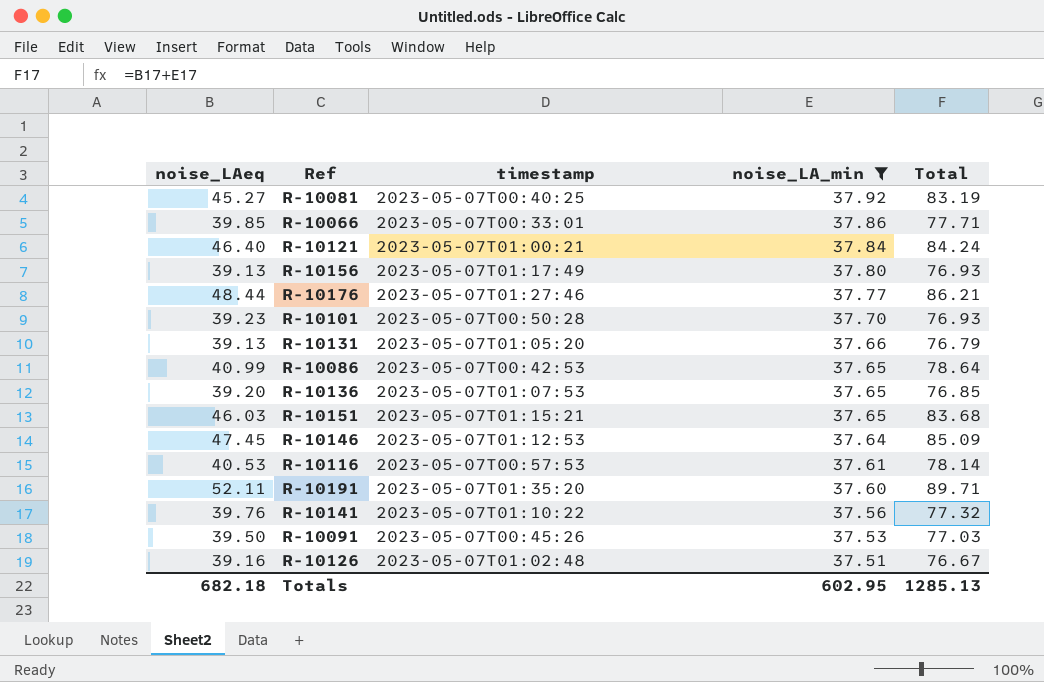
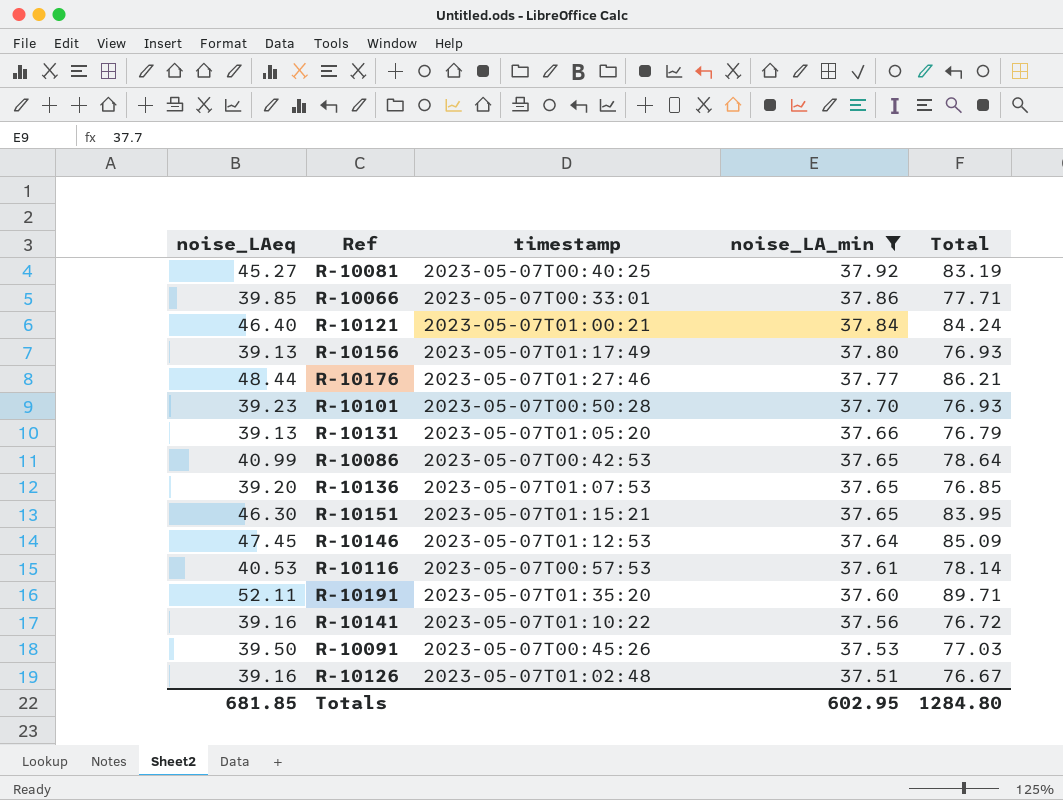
R-10151 | noise_LAeq: 46.03 -> 46.30
R-10151 | Total: 83.68 -> 83.95
R-10141 | noise_LAeq: 39.76 -> 39.16
R-10141 | Total: 77.32 -> 76.72
Totals | noise_LAeq: 682.18 -> 681.85
Totals | Total: 1285.13 -> 1284.80

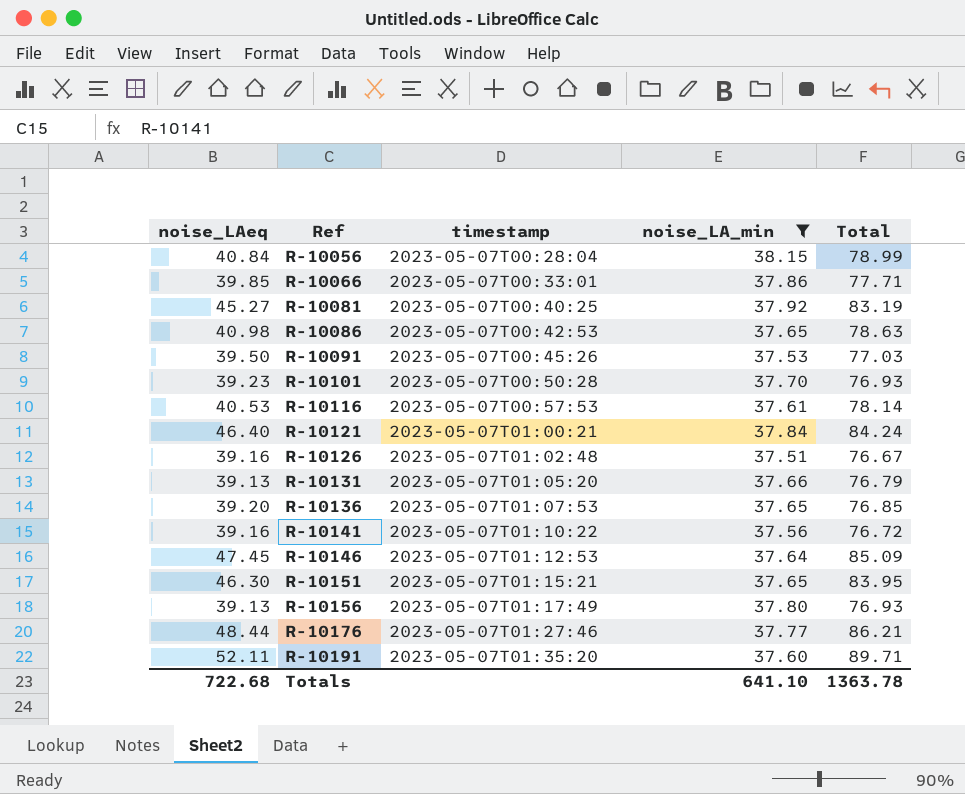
row order: noise_LA_min descending -> Ref ascending
row R-10056: none -> 40.84 | 2023-05-07T00:28:04 | 38.15 | 78.99
R-10086 | noise_LAeq: 40.99 -> 40.98
R-10086 | Total: 78.64 -> 78.63
Totals | noise_LAeq: 681.85 -> 722.68
Totals | noise_LA_min: 602.95 -> 641.10
Totals | Total: 1284.80 -> 1363.78

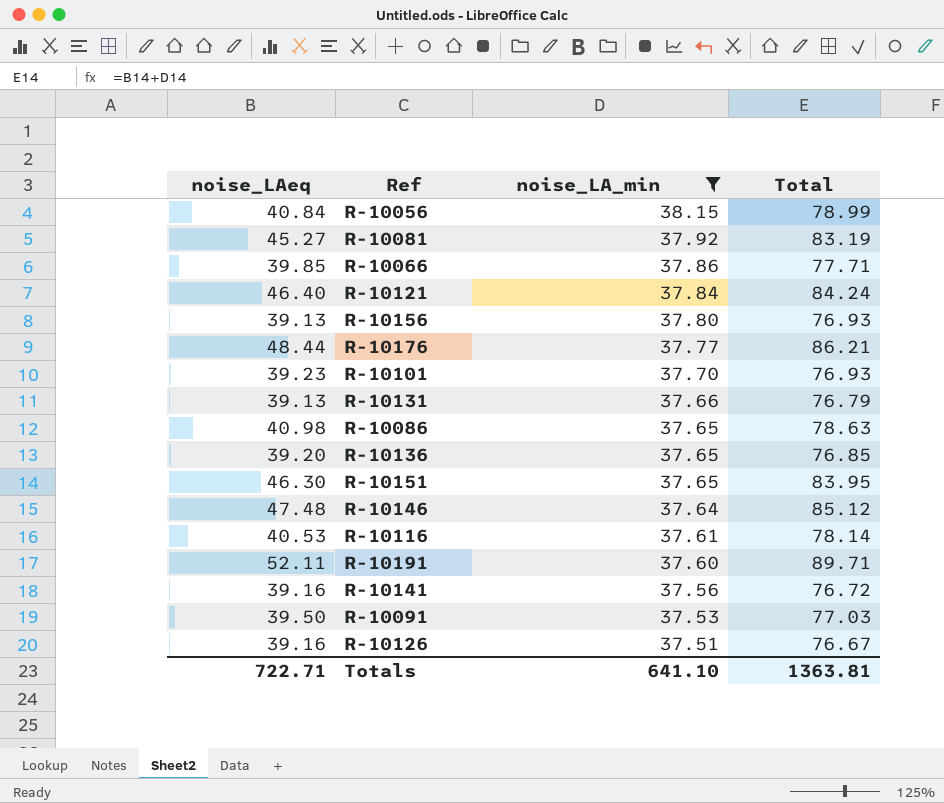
row order: Ref ascending -> noise_LA_min descending
column timestamp | position: 3 -> none
R-10146 | noise_LAeq: 47.45 -> 47.48
R-10146 | Total: 85.09 -> 85.12
Totals | noise_LAeq: 722.68 -> 722.71
Totals | Total: 1363.78 -> 1363.81

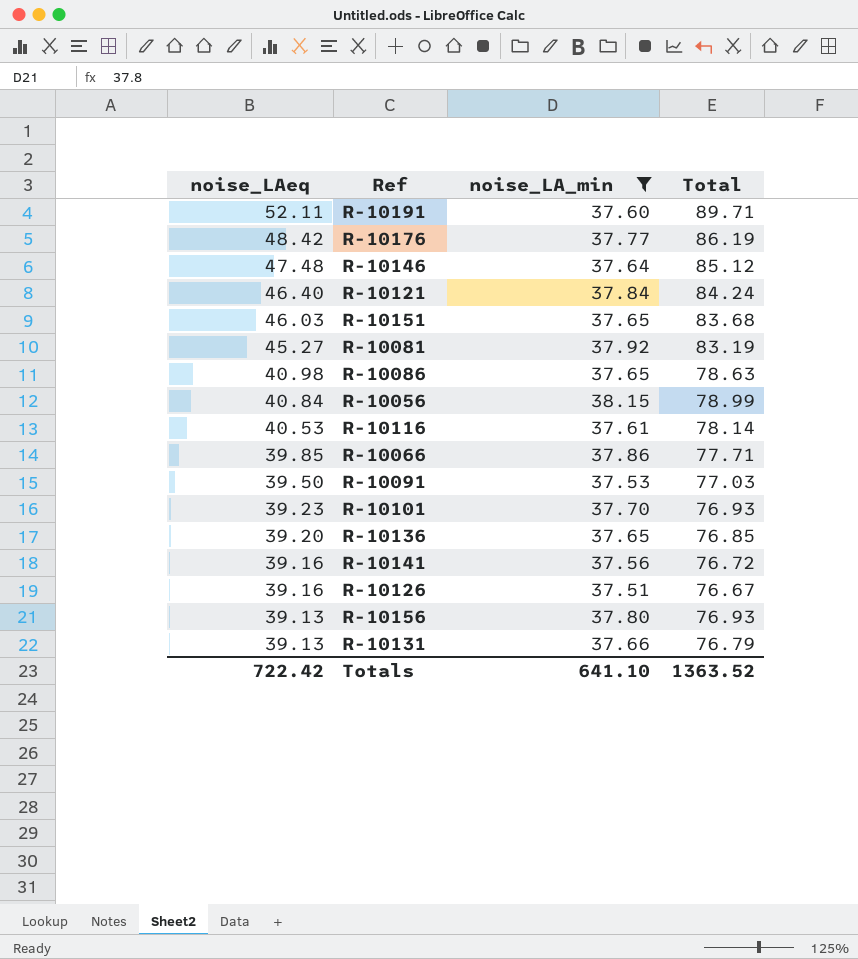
row order: noise_LA_min descending -> noise_LAeq descending
R-10176 | noise_LAeq: 48.44 -> 48.42
R-10176 | Total: 86.21 -> 86.19
R-10151 | noise_LAeq: 46.30 -> 46.03
R-10151 | Total: 83.95 -> 83.68
Totals | noise_LAeq: 722.71 -> 722.42
Totals | Total: 1363.81 -> 1363.52

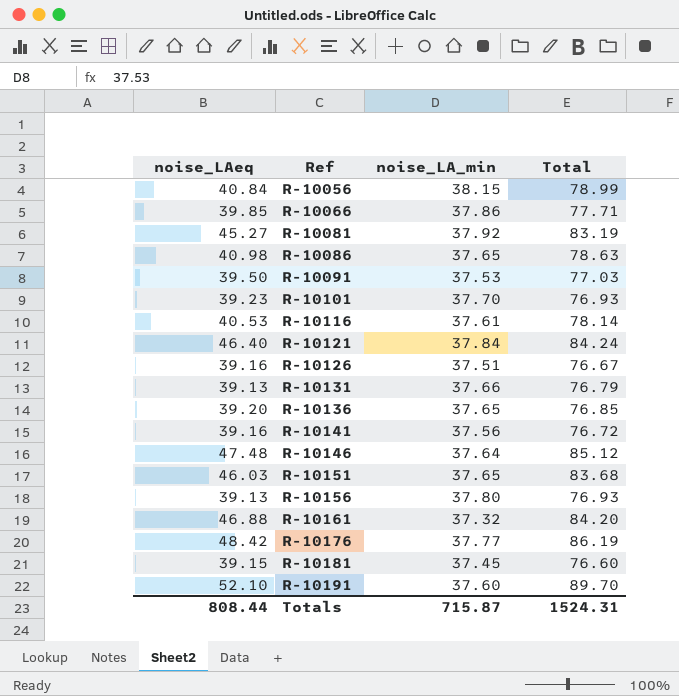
filter: noise_LA_min >= 37.51 -> none
row order: noise_LAeq descending -> Ref ascending
R-10191 | noise_LAeq: 52.11 -> 52.10
R-10191 | Total: 89.71 -> 89.70
Totals | noise_LAeq: 722.42 -> 808.44
Totals | noise_LA_min: 641.10 -> 715.87
Totals | Total: 1363.52 -> 1524.31

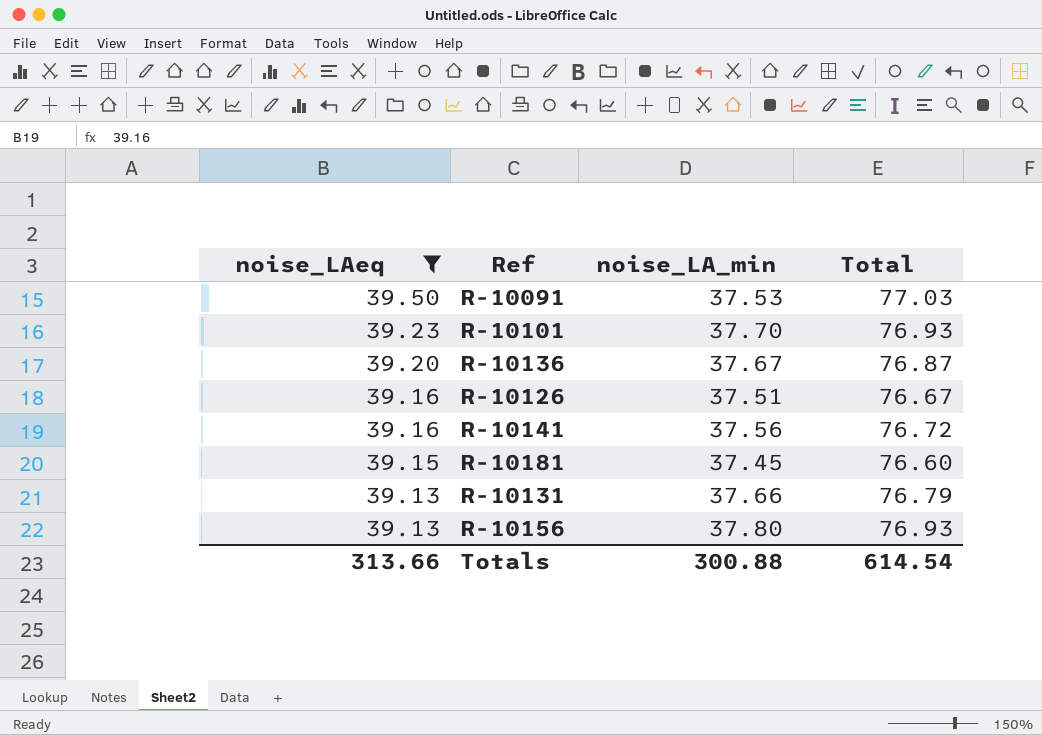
filter: none -> noise_LAeq <= 39.50
row order: Ref ascending -> noise_LAeq descending
R-10136 | noise_LA_min: 37.65 -> 37.67
R-10136 | Total: 76.85 -> 76.87
Totals | noise_LAeq: 808.44 -> 313.66
Totals | noise_LA_min: 715.87 -> 300.88
Totals | Total: 1524.31 -> 614.54

